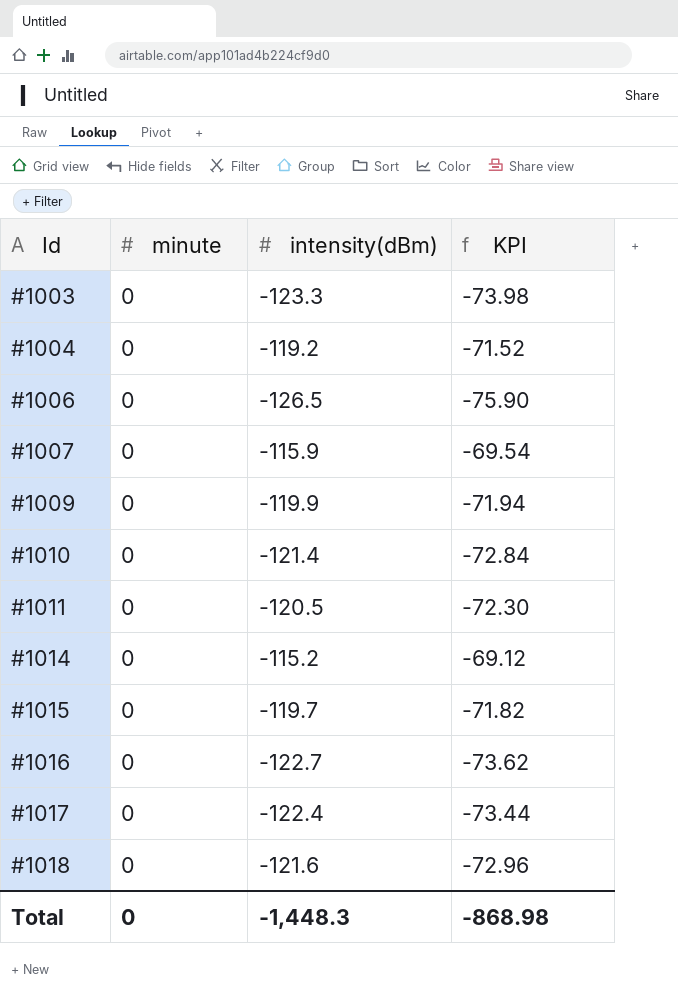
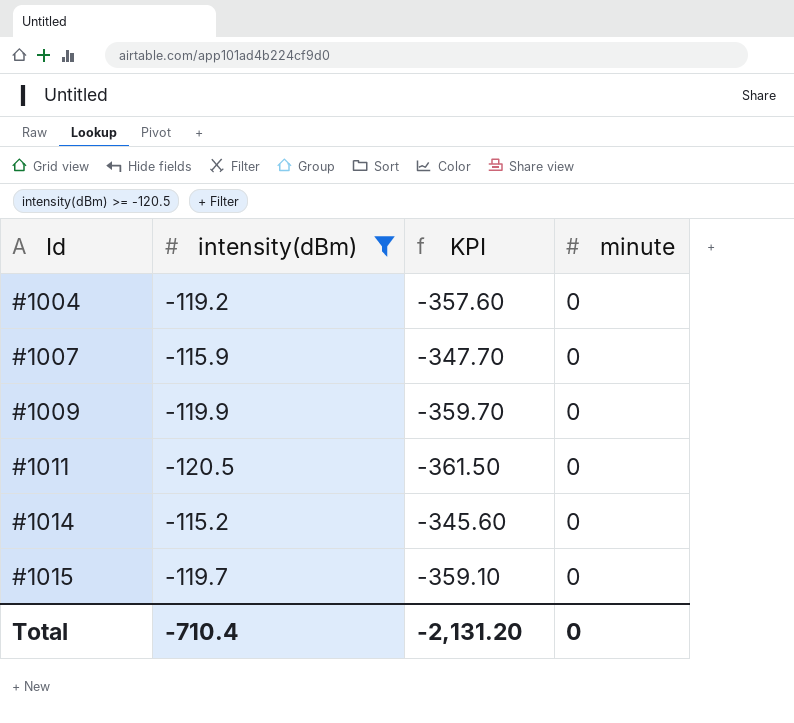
filter: none -> intensity(dBm) >= -120.5
column KPI | formula: [intensity(dBm)] * 0.6 -> [intensity(dBm)] * 3
column minute | position: 2 -> 4
Total | intensity(dBm): -1,448.3 -> -710.4
Total | KPI: -868.98 -> -2,131.20

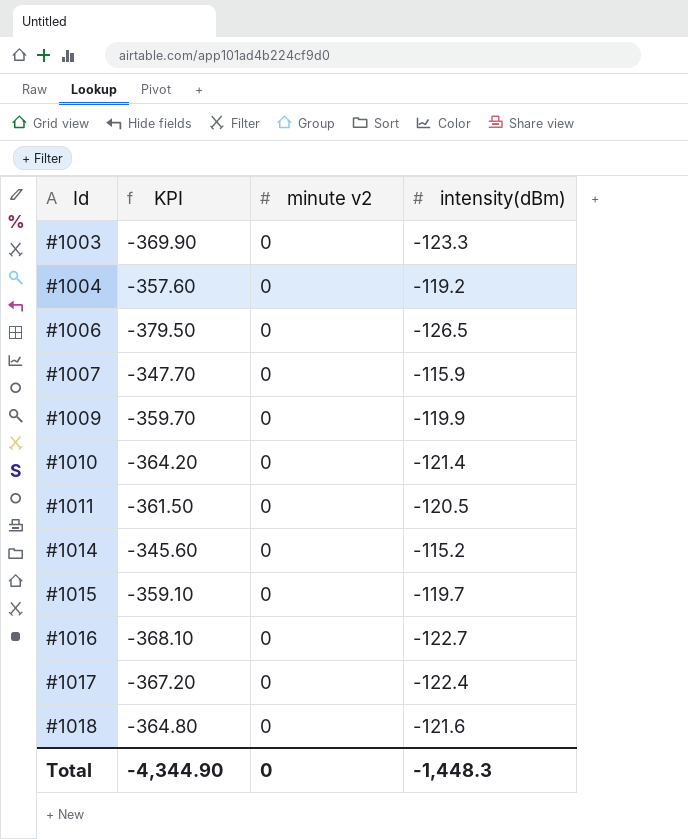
filter: intensity(dBm) >= -120.5 -> none
column name: minute -> minute v2
column intensity(dBm) | position: 2 -> 4
Total | KPI: -2,131.20 -> -4,344.90
Total | intensity(dBm): -710.4 -> -1,448.3

